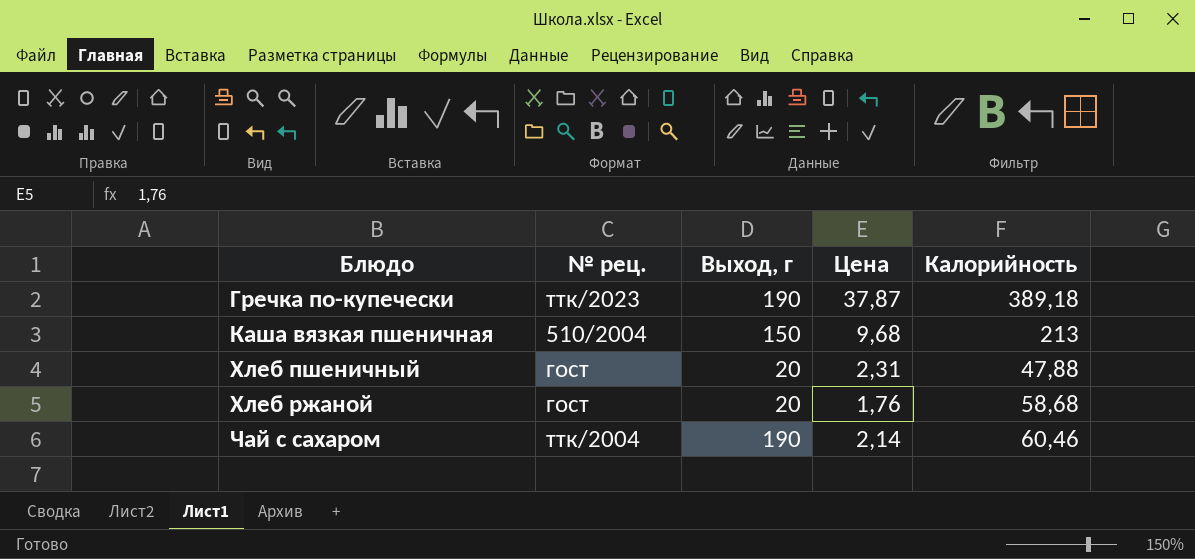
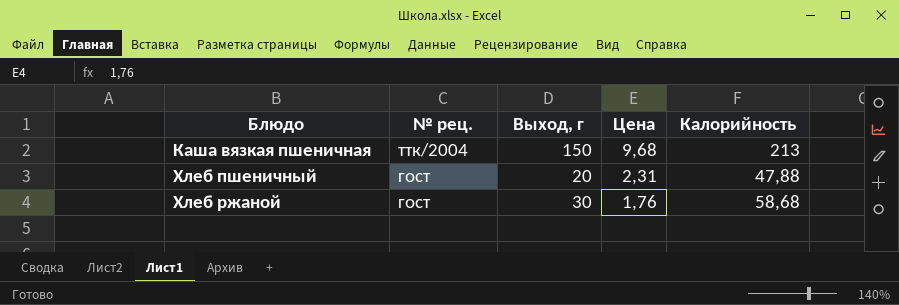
row Гречка по-купечески: ттк/2023 | 190 | 37,87 | 389,18 -> none
row Чай с сахаром: ттк/2004 | 190 | 2,14 | 60,46 -> none
Каша вязкая пшеничная | № рец.: 510/2004 -> ттк/2004
Хлеб ржаной | Выход, г: 20 -> 30

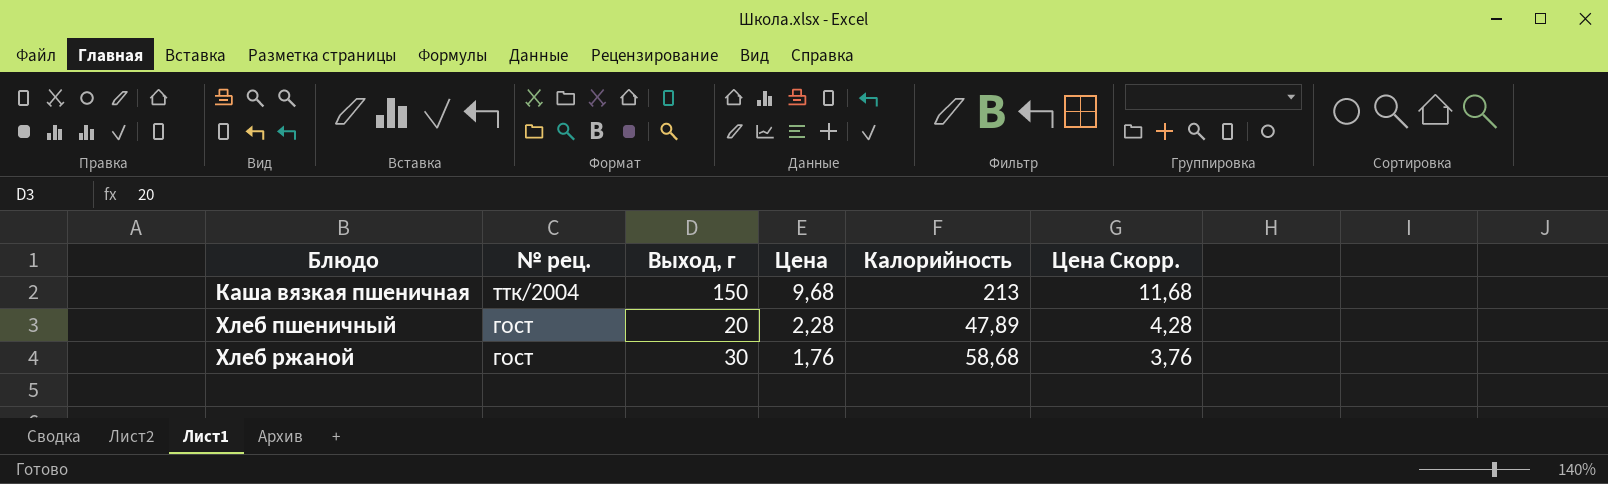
column Цена Скорр. | formula: none -> [Цена] + 2
Хлеб пшеничный | Цена: 2,31 -> 2,28
Хлеб пшеничный | Калорийность: 47,88 -> 47,89

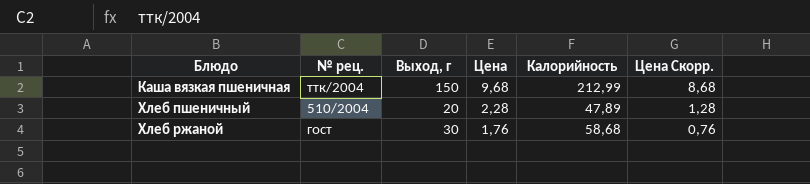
column Цена Скорр. | formula: [Цена] + 2 -> [Цена] - 1
Каша вязкая пшеничная | Калорийность: 213 -> 212,99
Хлеб пшеничный | № рец.: гост -> 510/2004

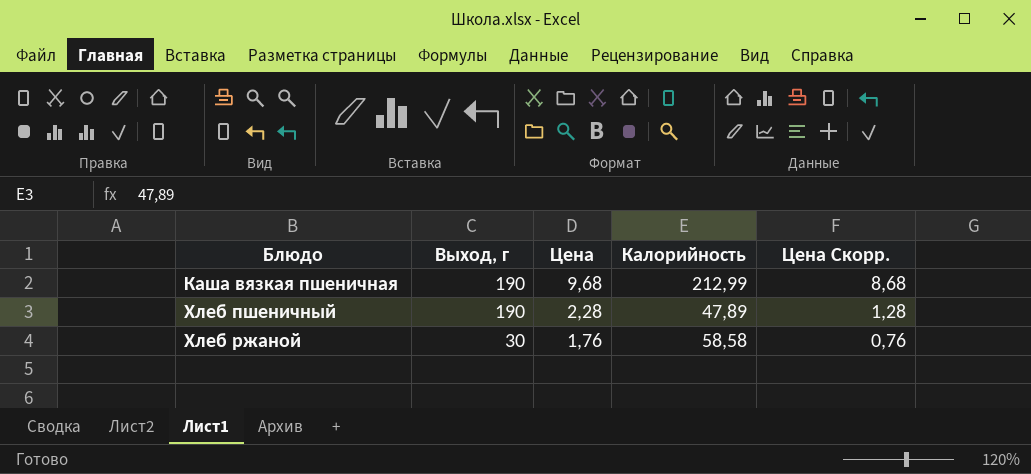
column № рец. | position: 2 -> none
Каша вязкая пшеничная | Выход, г: 150 -> 190
Хлеб пшеничный | Выход, г: 20 -> 190
Хлеб ржаной | Калорийность: 58,68 -> 58,58

